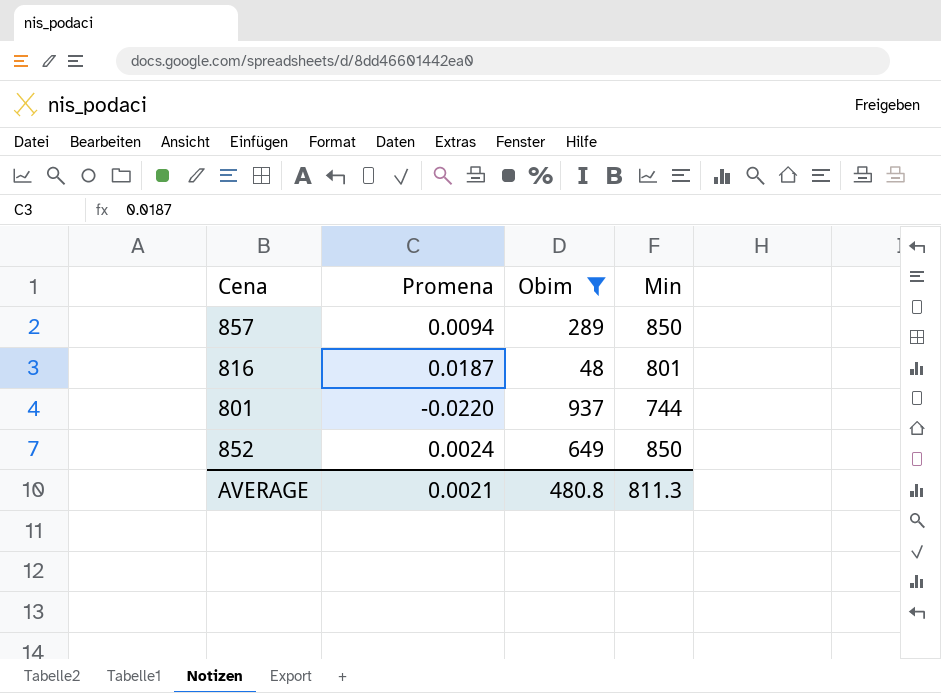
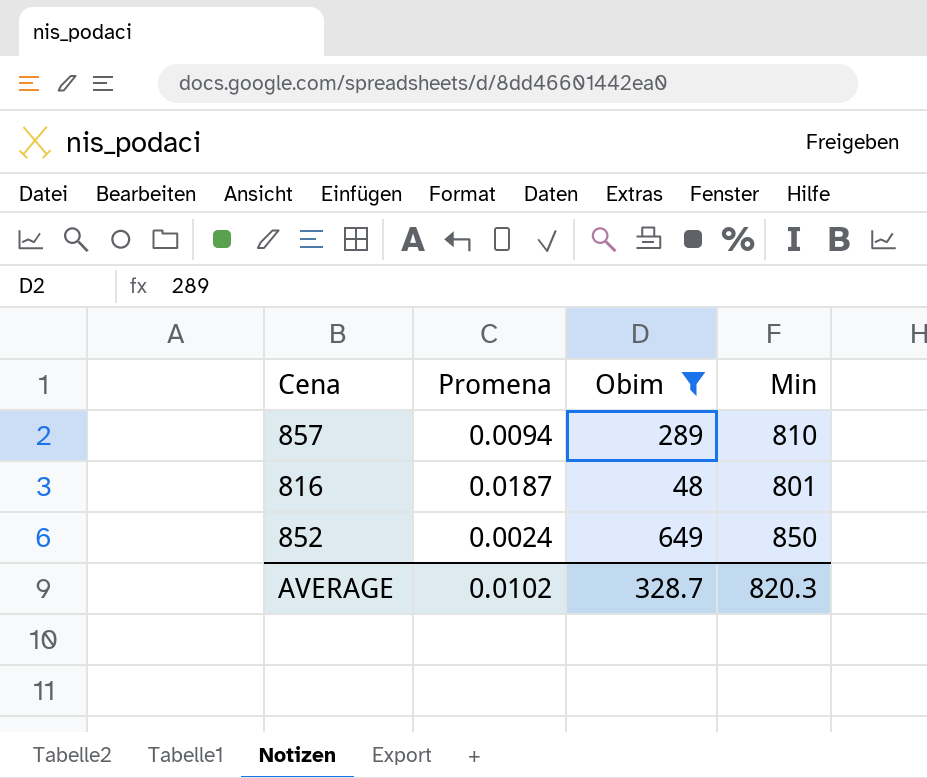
row 801: -0.0220 | 937 | 744 -> none
857 | Min: 850 -> 810
AVERAGE | Promena: 0.0021 -> 0.0102
AVERAGE | Obim: 480.8 -> 328.7
AVERAGE | Min: 811.3 -> 820.3

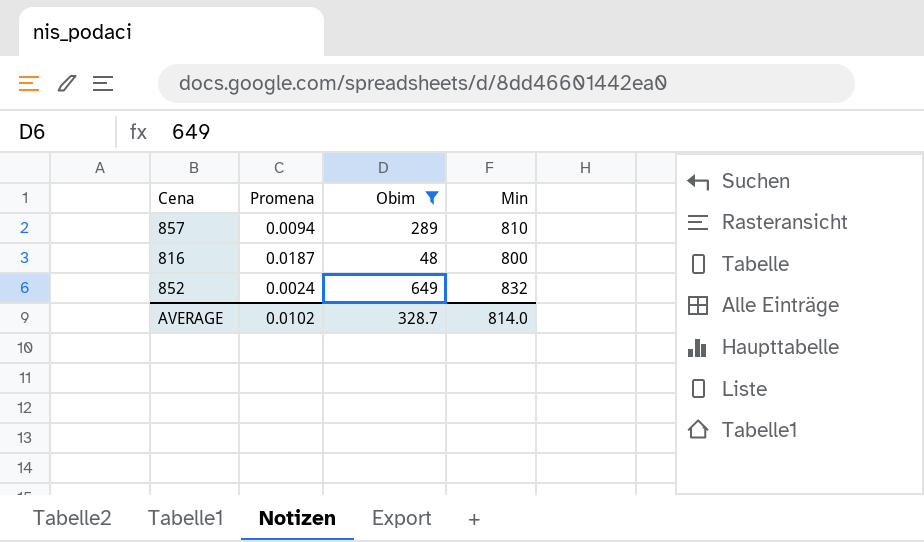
816 | Min: 801 -> 800
852 | Min: 850 -> 832
AVERAGE | Min: 820.3 -> 814.0

